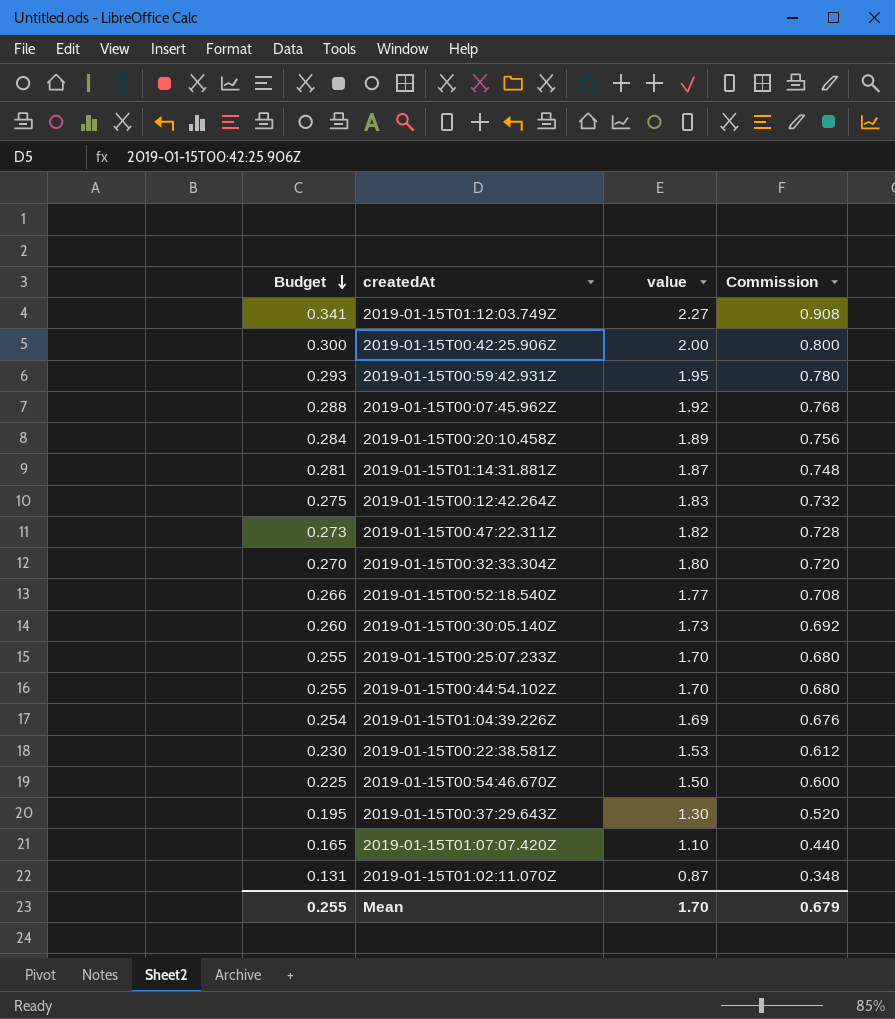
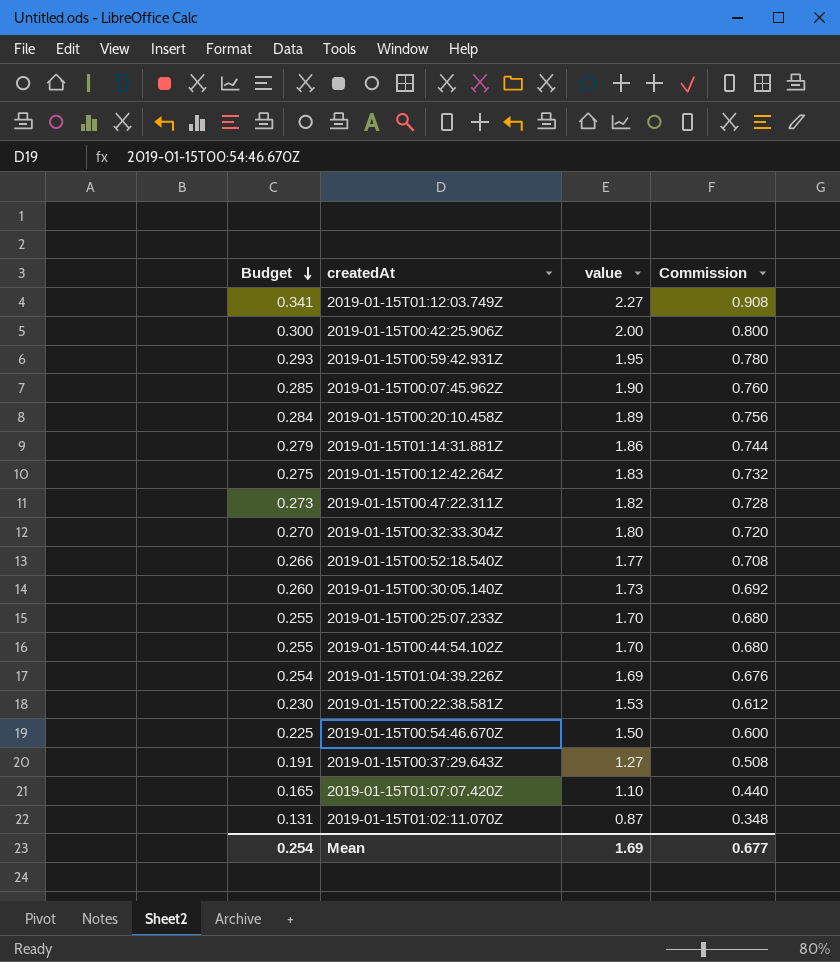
2019-01-15T00:07:45.962Z | Budget: 0.288 -> 0.285
2019-01-15T00:07:45.962Z | value: 1.92 -> 1.90
2019-01-15T00:07:45.962Z | Commission: 0.768 -> 0.760
2019-01-15T01:14:31.881Z | Budget: 0.281 -> 0.279
2019-01-15T01:14:31.881Z | value: 1.87 -> 1.86
2019-01-15T01:14:31.881Z | Commission: 0.748 -> 0.744
2019-01-15T00:37:29.643Z | Budget: 0.195 -> 0.191
2019-01-15T00:37:29.643Z | value: 1.30 -> 1.27
2019-01-15T00:37:29.643Z | Commission: 0.520 -> 0.508
Mean | Budget: 0.255 -> 0.254
Mean | value: 1.70 -> 1.69
Mean | Commission: 0.679 -> 0.677

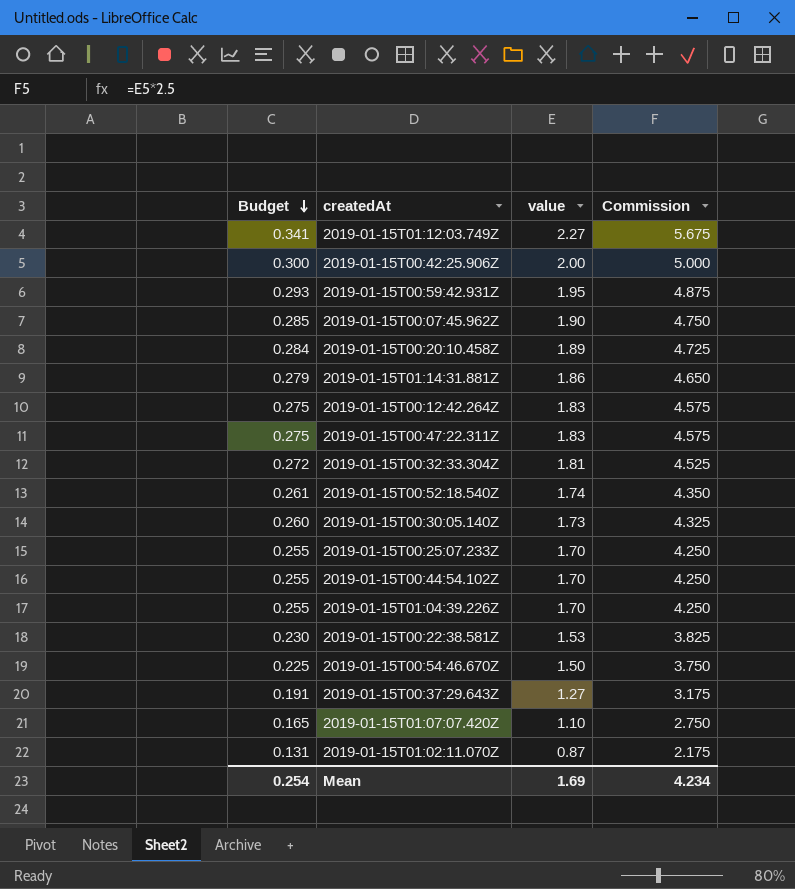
column Commission | formula: [value] * 0.4 -> [value] * 2.5
2019-01-15T00:47:22.311Z | Budget: 0.273 -> 0.275
2019-01-15T00:47:22.311Z | value: 1.82 -> 1.83
2019-01-15T00:32:33.304Z | Budget: 0.270 -> 0.272
2019-01-15T00:32:33.304Z | value: 1.80 -> 1.81
2019-01-15T00:52:18.540Z | Budget: 0.266 -> 0.261
2019-01-15T00:52:18.540Z | value: 1.77 -> 1.74
2019-01-15T01:04:39.226Z | Budget: 0.254 -> 0.255
2019-01-15T01:04:39.226Z | value: 1.69 -> 1.70
Mean | Commission: 0.677 -> 4.234

